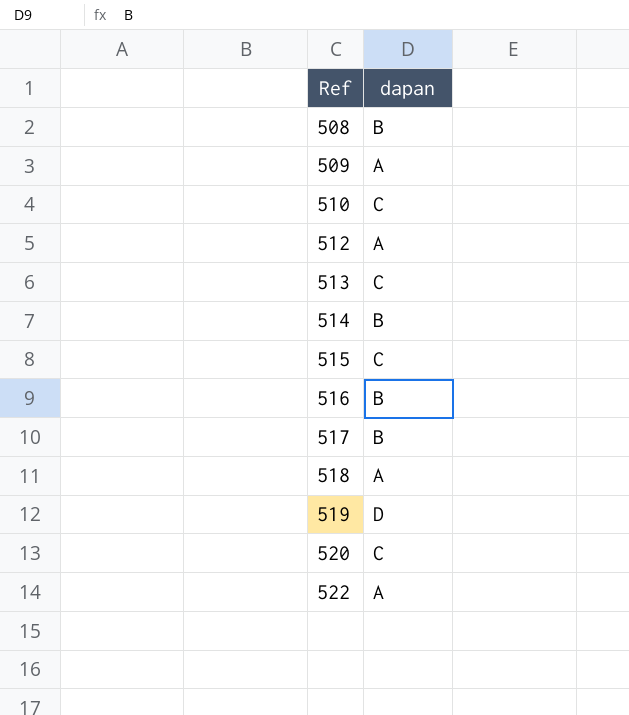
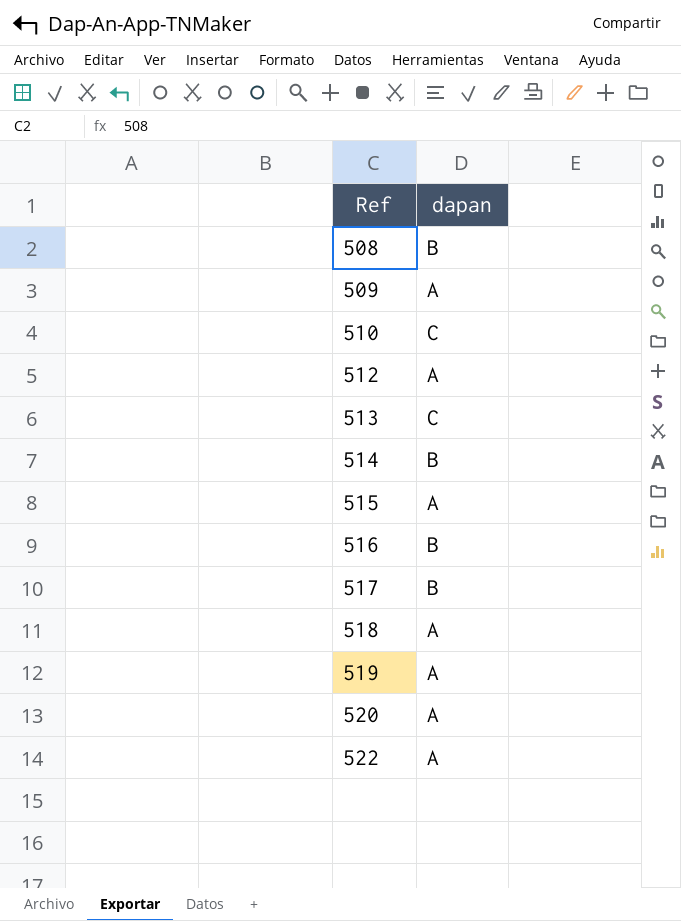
515 | dapan: C -> A
519 | dapan: D -> A
520 | dapan: C -> A

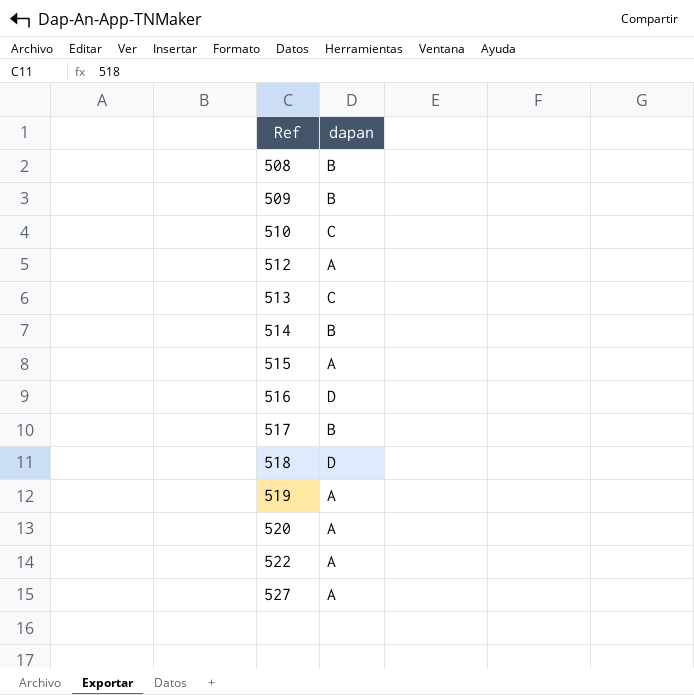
509 | dapan: A -> B
516 | dapan: B -> D
518 | dapan: A -> D
row 527: none -> A

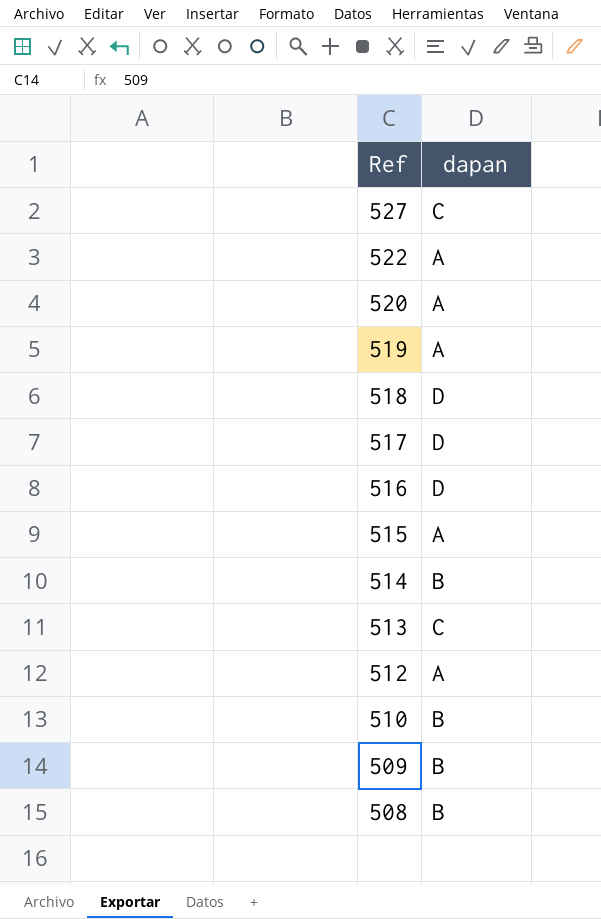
row order: Ref ascending -> Ref descending
527 | dapan: A -> C
517 | dapan: B -> D
510 | dapan: C -> B

